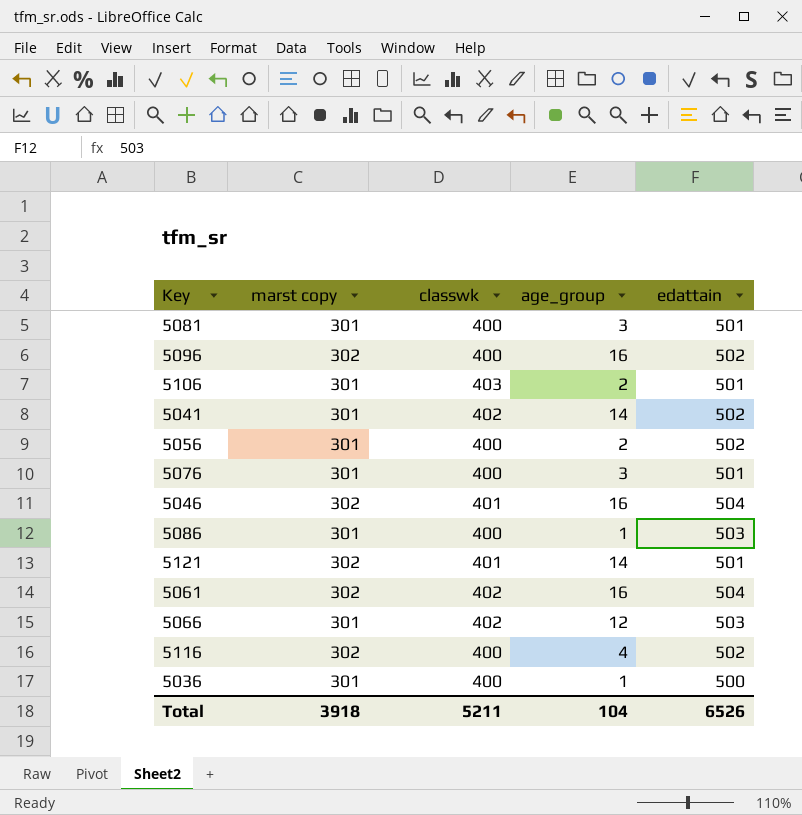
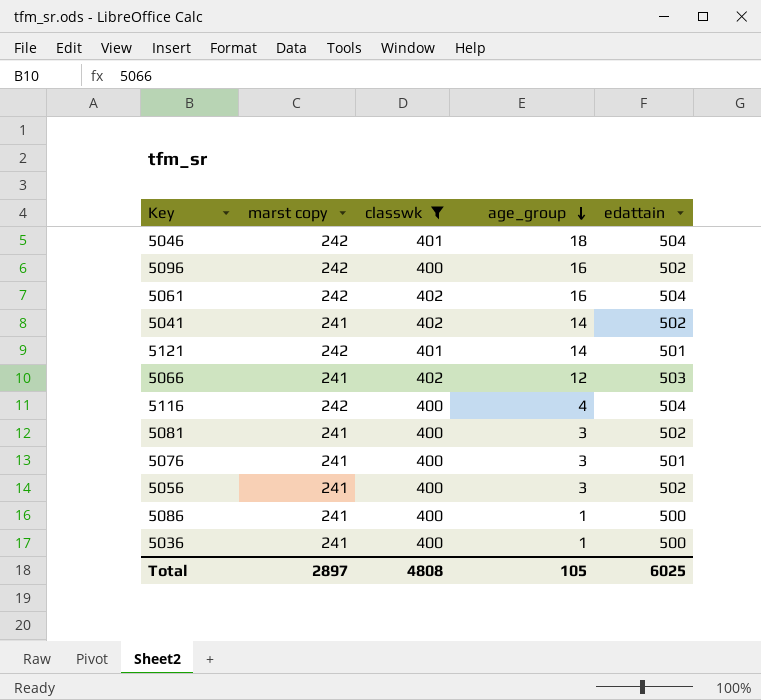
filter: none -> classwk != 403
row order: none -> age_group descending
5046 | marst copy: 302 -> 242
5046 | age_group: 16 -> 18
5096 | marst copy: 302 -> 242
5061 | marst copy: 302 -> 242
5041 | marst copy: 301 -> 241
5121 | marst copy: 302 -> 242
5066 | marst copy: 301 -> 241
5116 | marst copy: 302 -> 242
5116 | edattain: 502 -> 504
5081 | marst copy: 301 -> 241
5081 | edattain: 501 -> 502
5076 | marst copy: 301 -> 241
5056 | marst copy: 301 -> 241
5056 | age_group: 2 -> 3
5086 | marst copy: 301 -> 241
5086 | edattain: 503 -> 500
5036 | marst copy: 301 -> 241
Total | marst copy: 3918 -> 2897
Total | classwk: 5211 -> 4808
Total | age_group: 104 -> 105
Total | edattain: 6526 -> 6025

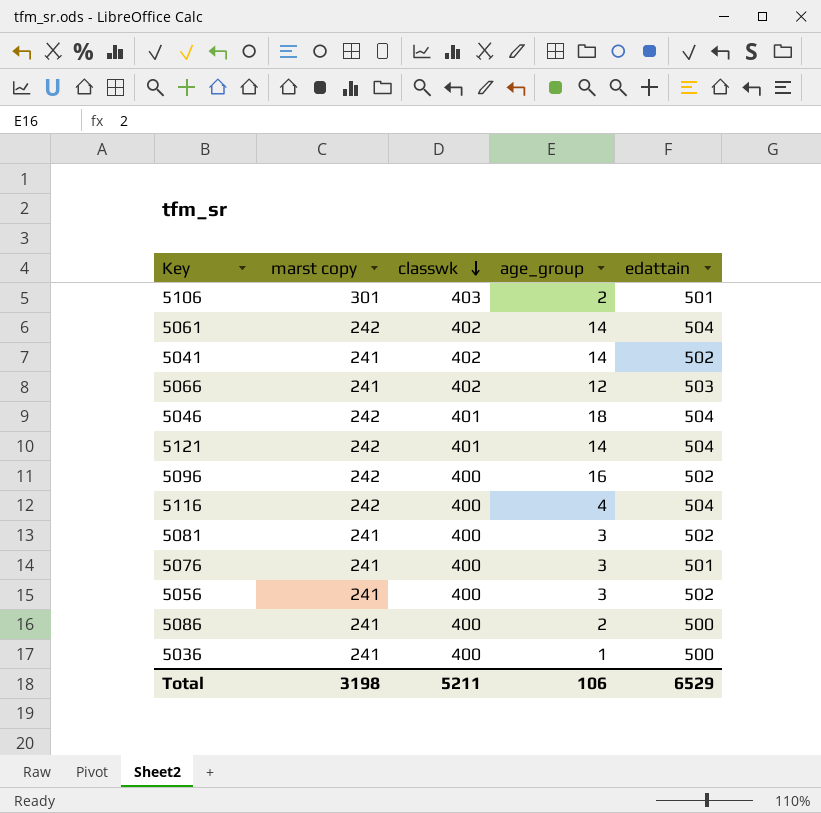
filter: classwk != 403 -> none
row order: age_group descending -> classwk descending
5061 | age_group: 16 -> 14
5121 | edattain: 501 -> 504
5086 | age_group: 1 -> 2
Total | marst copy: 2897 -> 3198
Total | classwk: 4808 -> 5211
Total | age_group: 105 -> 106
Total | edattain: 6025 -> 6529

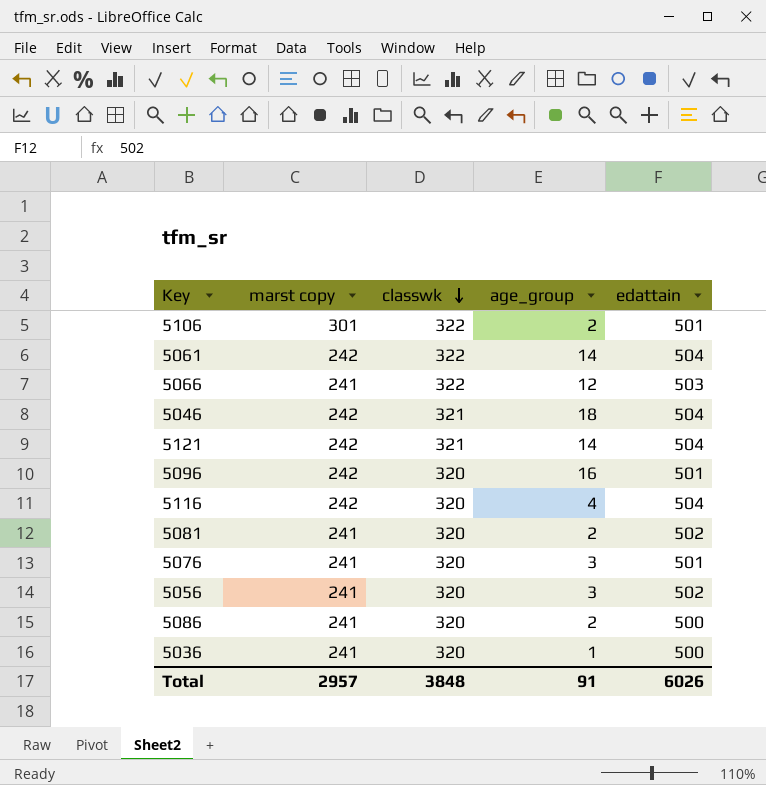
row 5041: 241 | 402 | 14 | 502 -> none
5106 | classwk: 403 -> 322
5061 | classwk: 402 -> 322
5066 | classwk: 402 -> 322
5046 | classwk: 401 -> 321
5121 | classwk: 401 -> 321
5096 | classwk: 400 -> 320
5096 | edattain: 502 -> 501
5116 | classwk: 400 -> 320
5081 | classwk: 400 -> 320
5081 | age_group: 3 -> 2
5076 | classwk: 400 -> 320
5056 | classwk: 400 -> 320
5086 | classwk: 400 -> 320
5036 | classwk: 400 -> 320
Total | marst copy: 3198 -> 2957
Total | classwk: 5211 -> 3848
Total | age_group: 106 -> 91
Total | edattain: 6529 -> 6026

